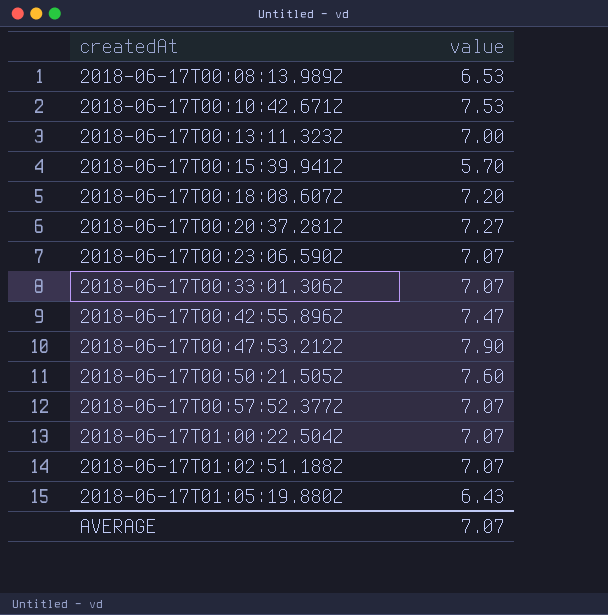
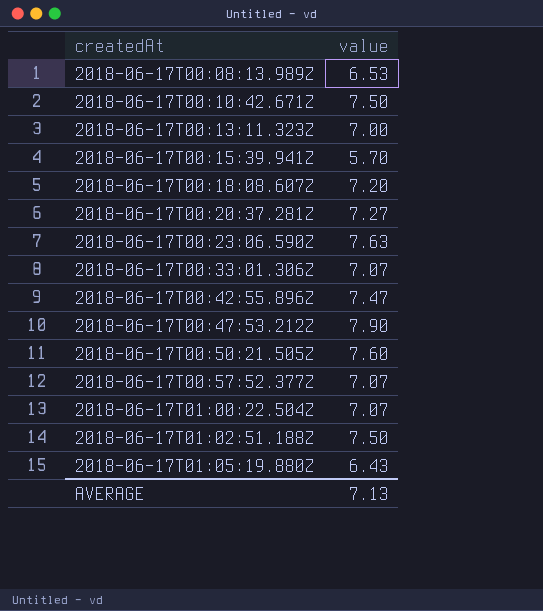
2018-06-17T00:10:42.671Z | value: 7.53 -> 7.50
2018-06-17T00:23:06.590Z | value: 7.07 -> 7.63
2018-06-17T01:02:51.188Z | value: 7.07 -> 7.50
AVERAGE | value: 7.07 -> 7.13

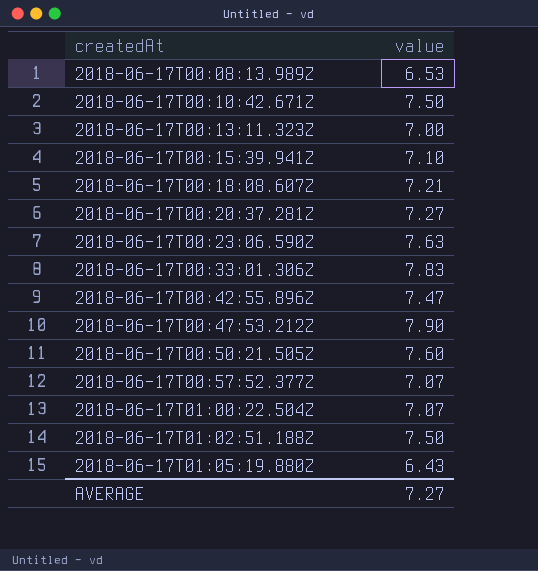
2018-06-17T00:15:39.941Z | value: 5.70 -> 7.10
2018-06-17T00:18:08.607Z | value: 7.20 -> 7.21
2018-06-17T00:33:01.306Z | value: 7.07 -> 7.83
AVERAGE | value: 7.13 -> 7.27

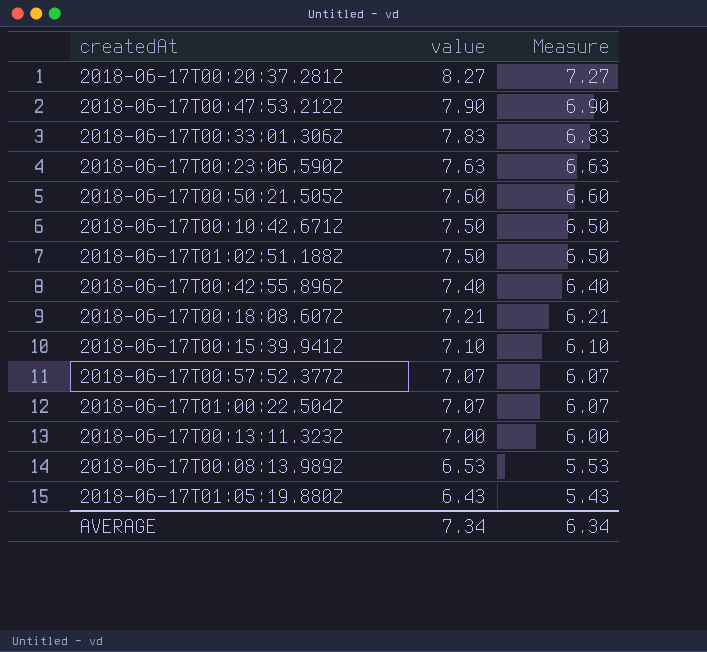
row order: createdAt ascending -> value descending
column Measure | formula: none -> [value] - 1
2018-06-17T00:20:37.281Z | value: 7.27 -> 8.27
2018-06-17T00:42:55.896Z | value: 7.47 -> 7.40
AVERAGE | value: 7.27 -> 7.34

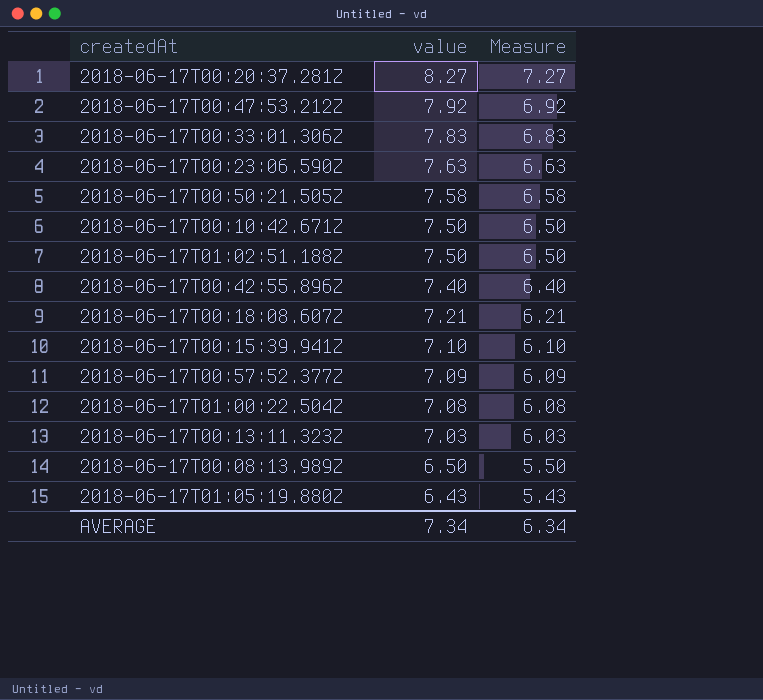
2018-06-17T00:47:53.212Z | value: 7.90 -> 7.92
2018-06-17T00:47:53.212Z | Measure: 6.90 -> 6.92
2018-06-17T00:50:21.505Z | value: 7.60 -> 7.58
2018-06-17T00:50:21.505Z | Measure: 6.60 -> 6.58
2018-06-17T00:57:52.377Z | value: 7.07 -> 7.09
2018-06-17T00:57:52.377Z | Measure: 6.07 -> 6.09
2018-06-17T01:00:22.504Z | value: 7.07 -> 7.08
2018-06-17T01:00:22.504Z | Measure: 6.07 -> 6.08
2018-06-17T00:13:11.323Z | value: 7.00 -> 7.03
2018-06-17T00:13:11.323Z | Measure: 6.00 -> 6.03
2018-06-17T00:08:13.989Z | value: 6.53 -> 6.50
2018-06-17T00:08:13.989Z | Measure: 5.53 -> 5.50

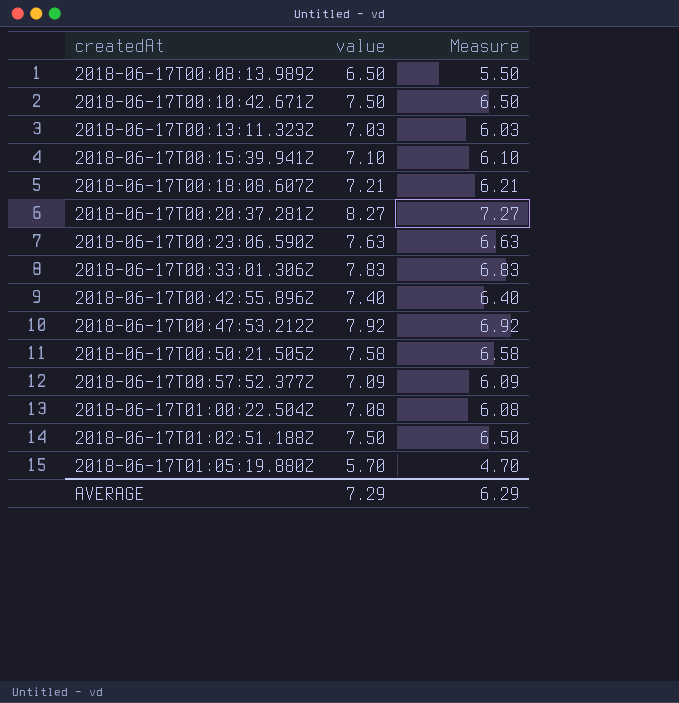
row order: value descending -> createdAt ascending
2018-06-17T01:05:19.880Z | value: 6.43 -> 5.70
2018-06-17T01:05:19.880Z | Measure: 5.43 -> 4.70
AVERAGE | value: 7.34 -> 7.29
AVERAGE | Measure: 6.34 -> 6.29

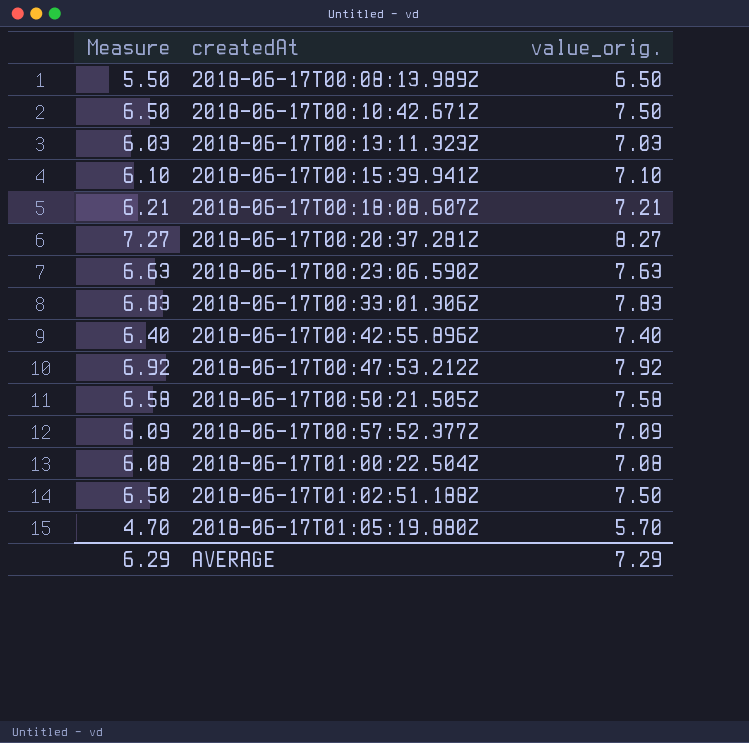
column Measure | position: 3 -> 1
column name: value -> value_orig.

